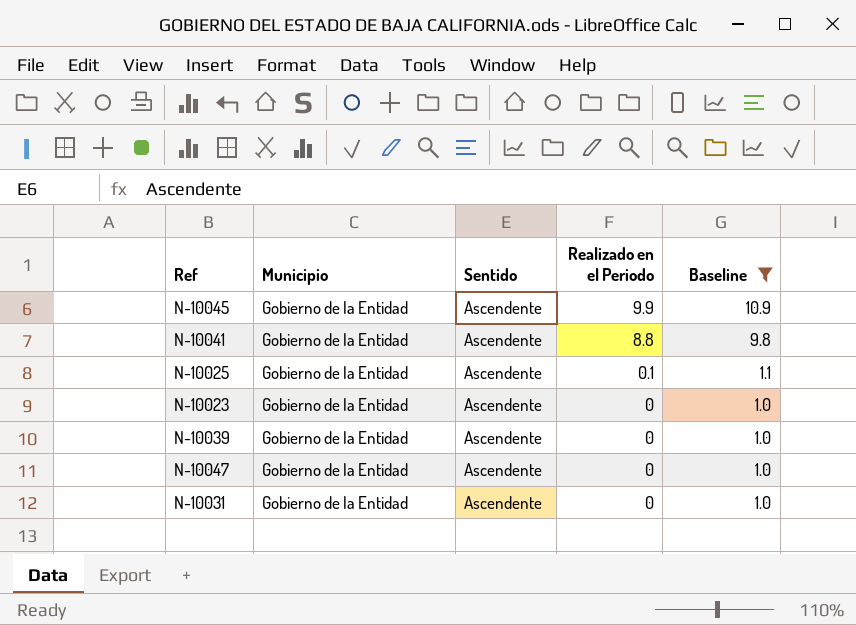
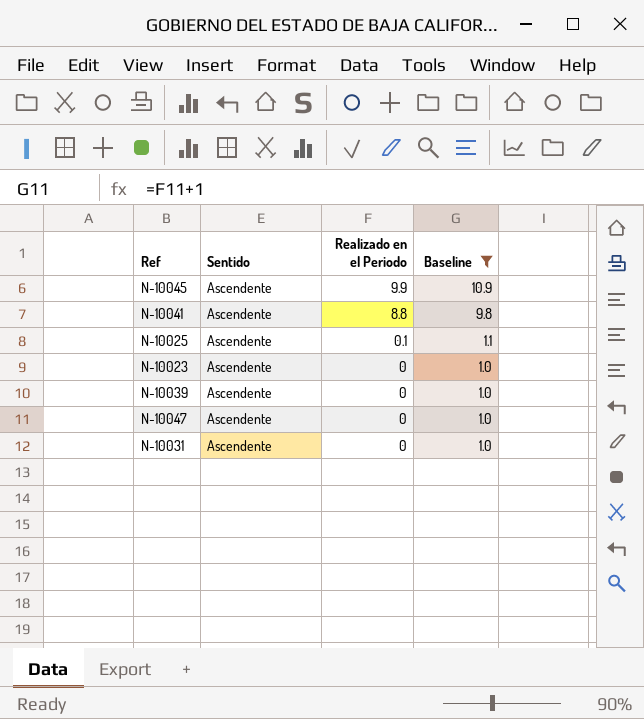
column Municipio | position: 2 -> none

